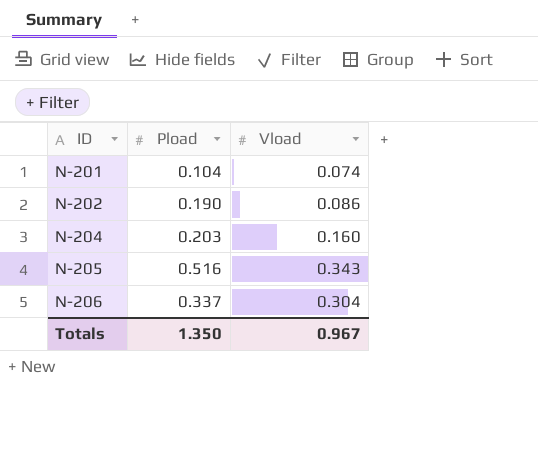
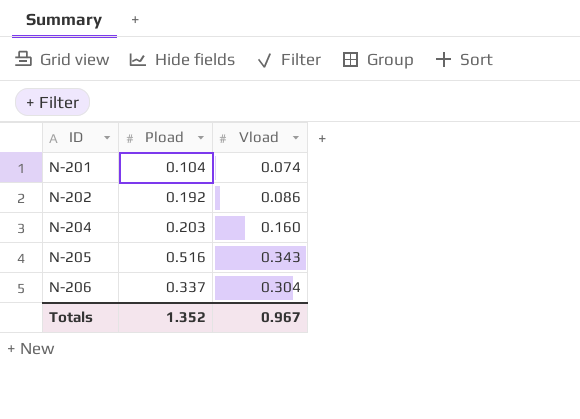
N-202 | Pload: 0.190 -> 0.192
Totals | Pload: 1.350 -> 1.352

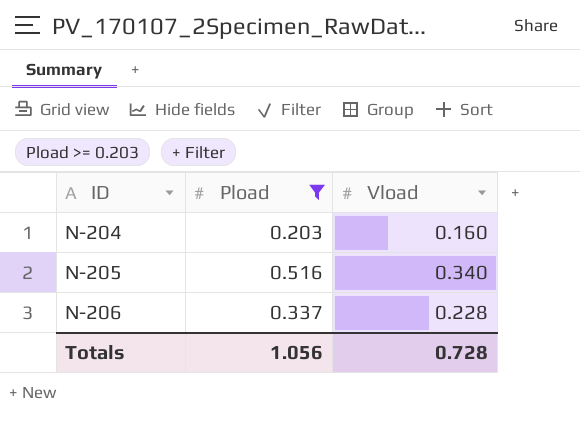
filter: none -> Pload >= 0.203
N-205 | Vload: 0.343 -> 0.340
N-206 | Vload: 0.304 -> 0.228
Totals | Pload: 1.352 -> 1.056
Totals | Vload: 0.967 -> 0.728

